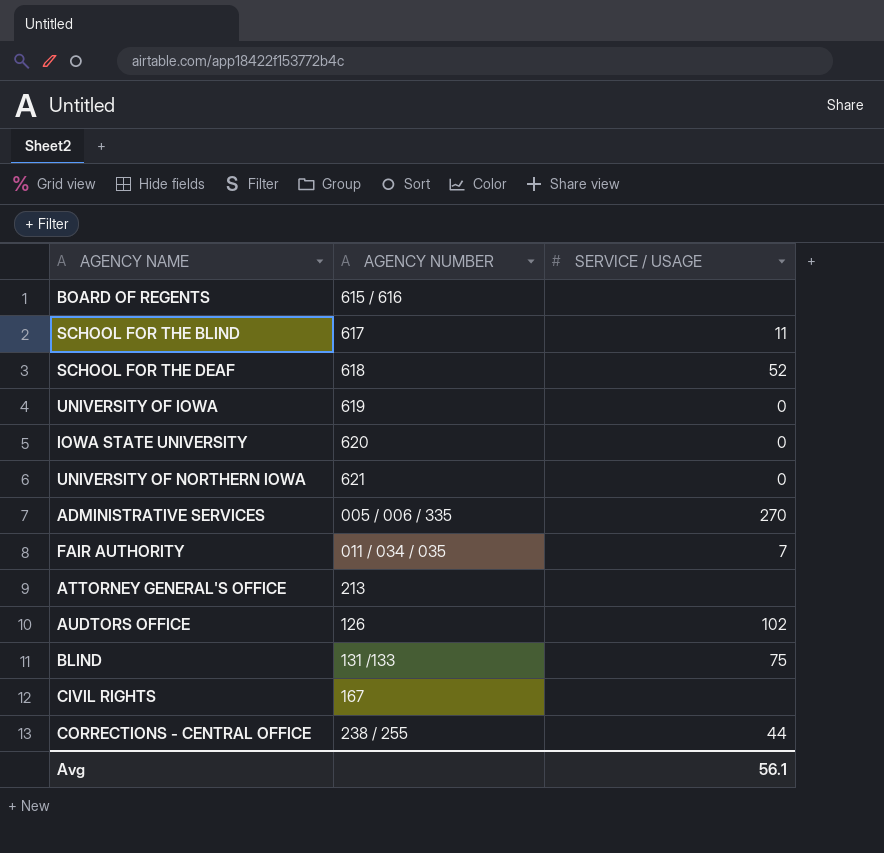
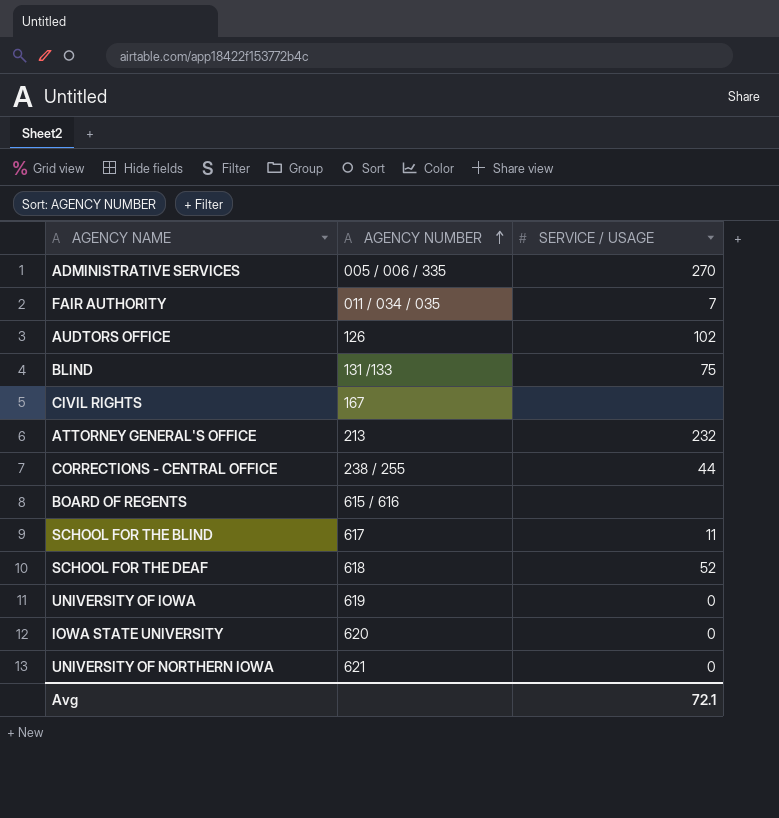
row order: none -> AGENCY NUMBER ascending
ATTORNEY GENERAL'S OFFICE | SERVICE / USAGE: none -> 232
Avg | SERVICE / USAGE: 56.1 -> 72.1

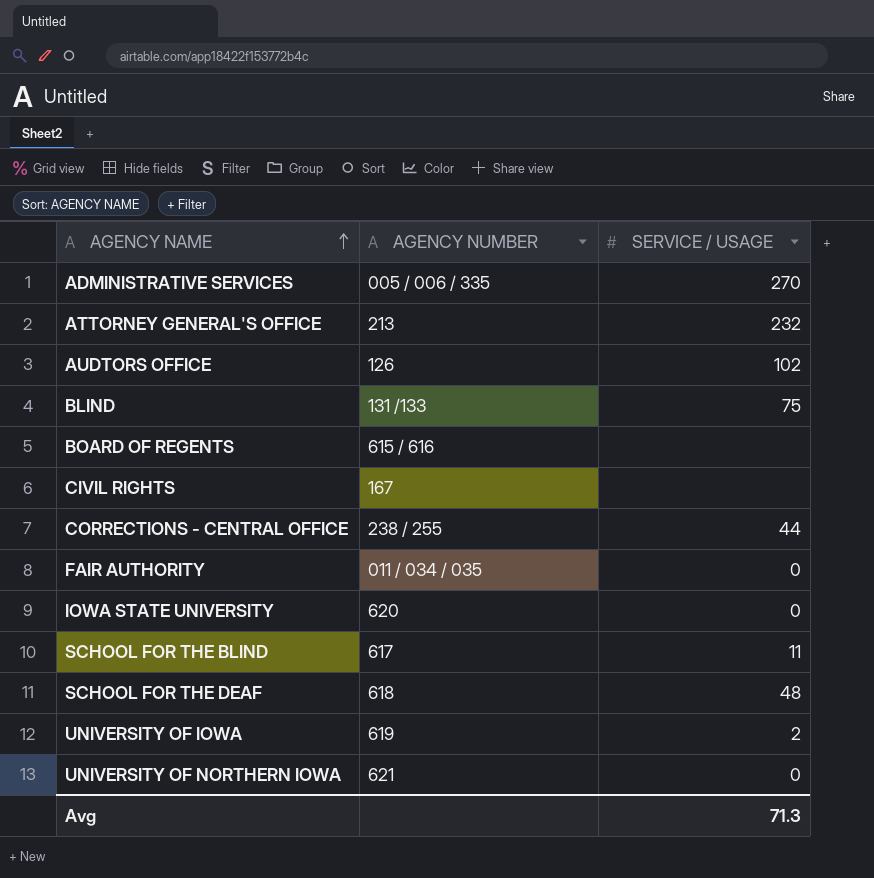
row order: AGENCY NUMBER ascending -> AGENCY NAME ascending
FAIR AUTHORITY | SERVICE / USAGE: 7 -> 0
SCHOOL FOR THE DEAF | SERVICE / USAGE: 52 -> 48
UNIVERSITY OF IOWA | SERVICE / USAGE: 0 -> 2
Avg | SERVICE / USAGE: 72.1 -> 71.3

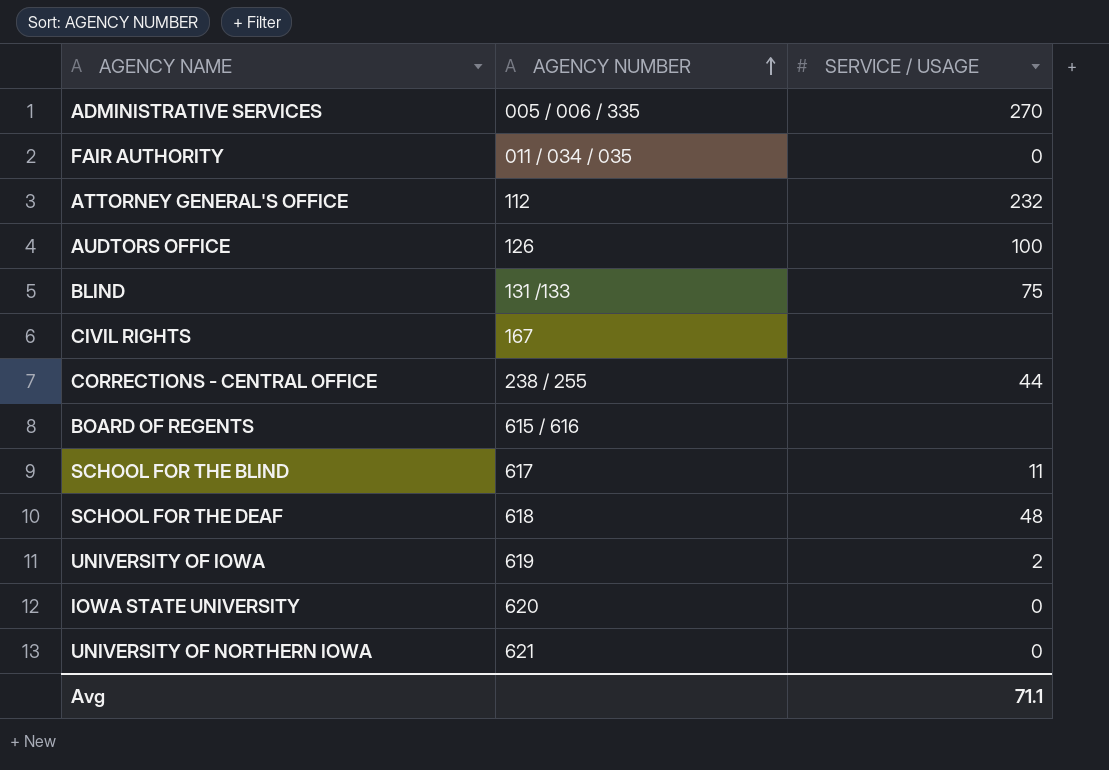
row order: AGENCY NAME ascending -> AGENCY NUMBER ascending
ATTORNEY GENERAL'S OFFICE | AGENCY NUMBER: 213 -> 112
AUDTORS OFFICE | SERVICE / USAGE: 102 -> 100
Avg | SERVICE / USAGE: 71.3 -> 71.1

